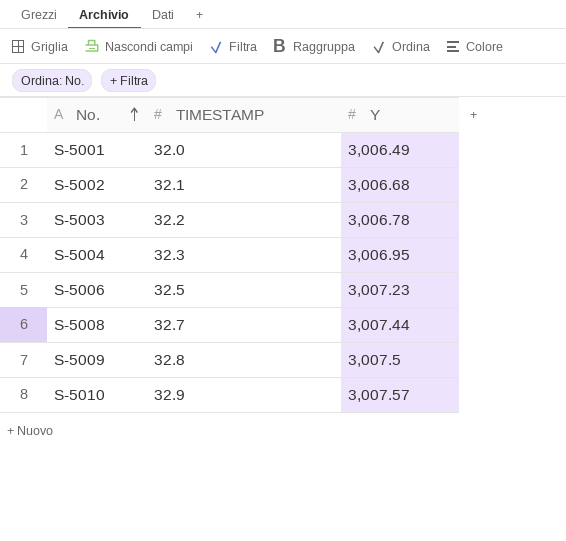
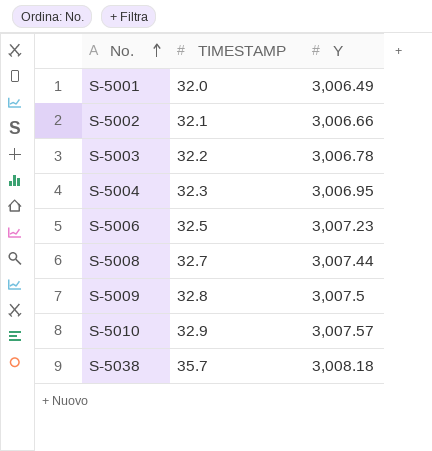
S-5002 | Y: 3,006.68 -> 3,006.66
row S-5038: none -> 35.7 | 3,008.18

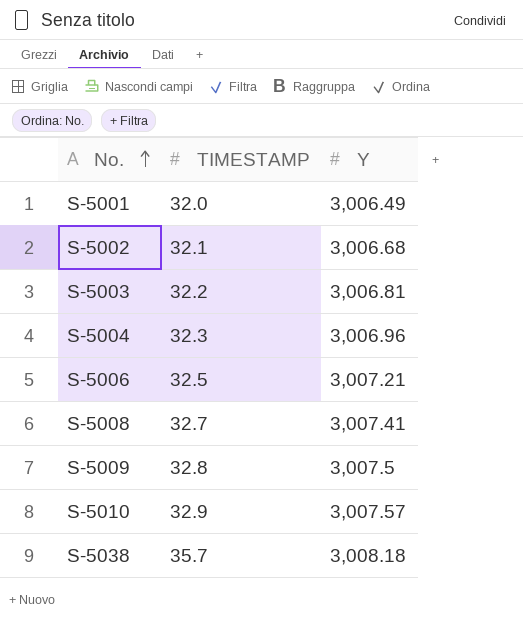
S-5002 | Y: 3,006.66 -> 3,006.68
S-5003 | Y: 3,006.78 -> 3,006.81
S-5004 | Y: 3,006.95 -> 3,006.96
S-5006 | Y: 3,007.23 -> 3,007.21
S-5008 | Y: 3,007.44 -> 3,007.41

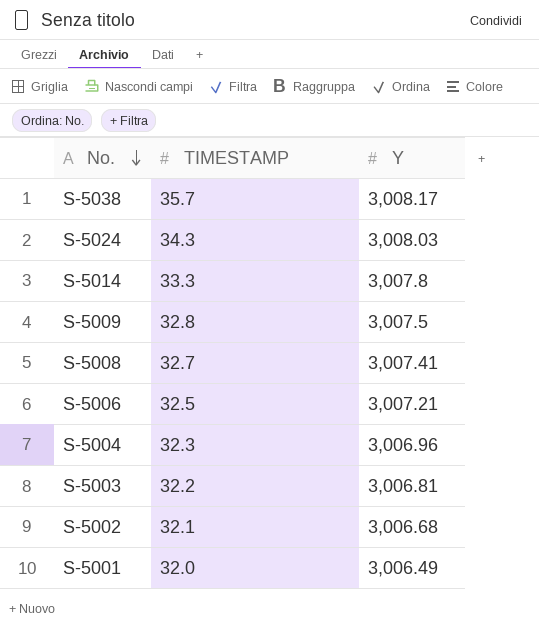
row order: No. ascending -> No. descending
row S-5010: 32.9 | 3,007.57 -> none
S-5038 | Y: 3,008.18 -> 3,008.17
row S-5024: none -> 34.3 | 3,008.03
row S-5014: none -> 33.3 | 3,007.8

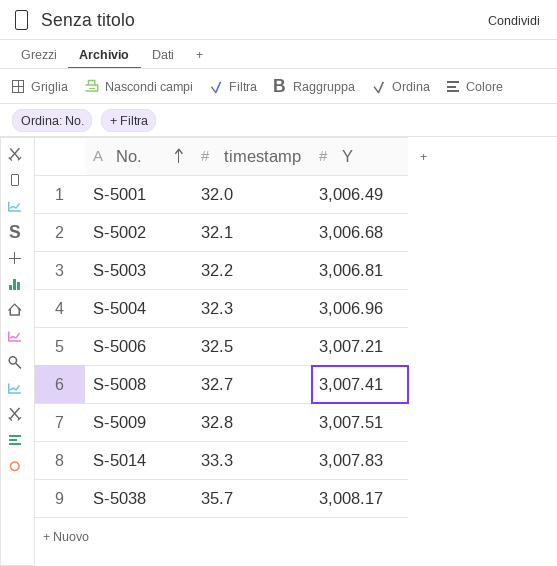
row order: No. descending -> No. ascending
column name: TIMESTAMP -> timestamp
row S-5024: 34.3 | 3,008.03 -> none
S-5009 | Y: 3,007.5 -> 3,007.51
S-5014 | Y: 3,007.8 -> 3,007.83

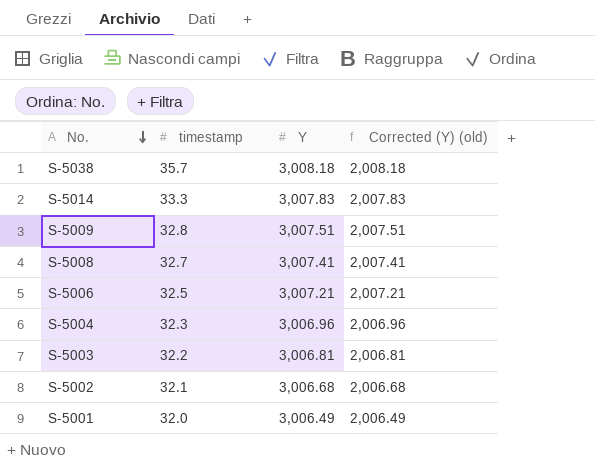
row order: No. ascending -> No. descending
column Corrected (Y) (old) | formula: none -> [Y] - 1000
S-5038 | Y: 3,008.17 -> 3,008.18

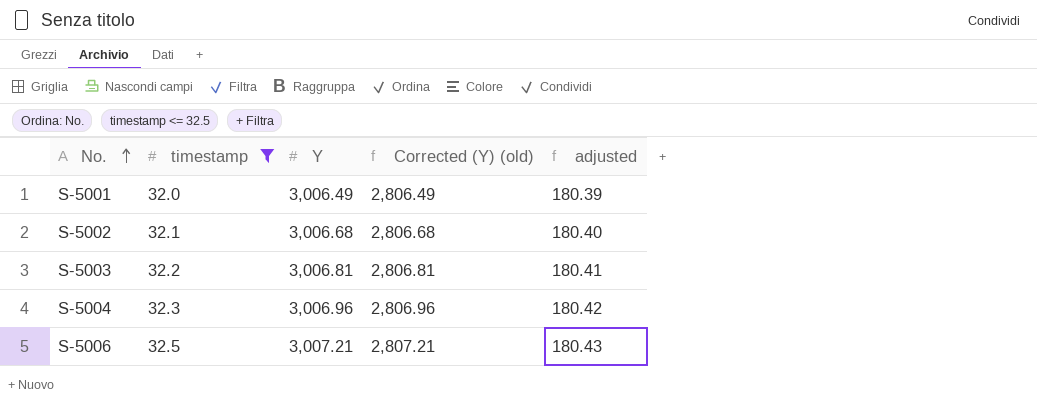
filter: none -> timestamp <= 32.5
row order: No. descending -> No. ascending
column Corrected (Y) (old) | formula: [Y] - 1000 -> [Y] - 200
column adjusted | formula: none -> [Y] * 0.06

